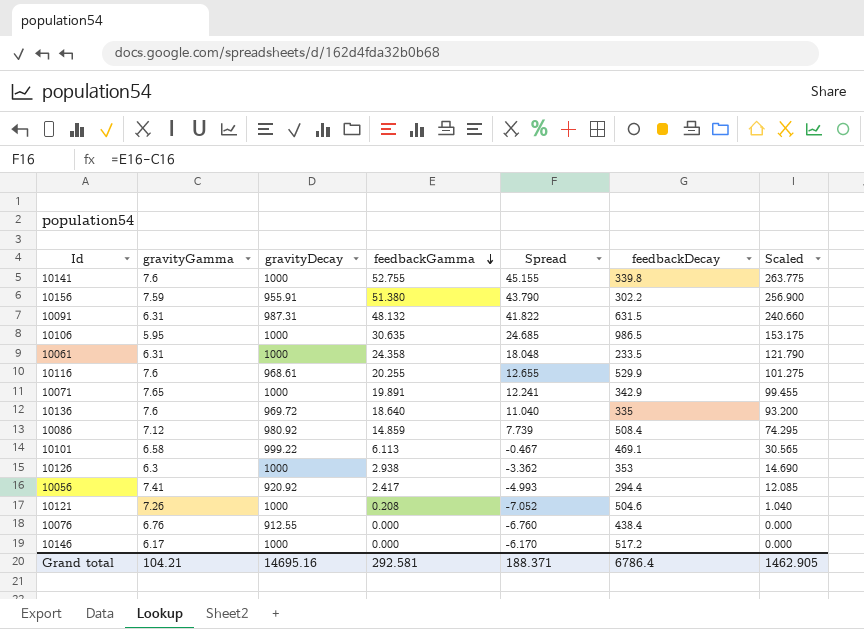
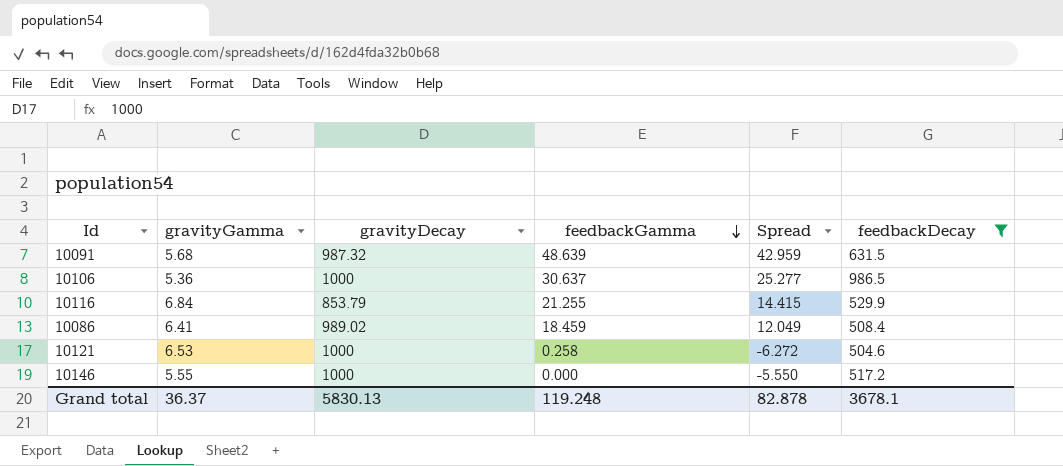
filter: none -> feedbackDecay >= 504.6
column Scaled | formula: [feedbackGamma] * 5 -> none
10091 | gravityGamma: 6.31 -> 5.68
10091 | gravityDecay: 987.31 -> 987.32
10091 | feedbackGamma: 48.132 -> 48.639
10091 | Spread: 41.822 -> 42.959
10106 | gravityGamma: 5.95 -> 5.36
10106 | feedbackGamma: 30.635 -> 30.637
10106 | Spread: 24.685 -> 25.277
10116 | gravityGamma: 7.6 -> 6.84
10116 | gravityDecay: 968.61 -> 853.79
10116 | feedbackGamma: 20.255 -> 21.255
10116 | Spread: 12.655 -> 14.415
10086 | gravityGamma: 7.12 -> 6.41
10086 | gravityDecay: 980.92 -> 989.02
10086 | feedbackGamma: 14.859 -> 18.459
10086 | Spread: 7.739 -> 12.049
10121 | gravityGamma: 7.26 -> 6.53
10121 | feedbackGamma: 0.208 -> 0.258
10121 | Spread: -7.052 -> -6.272
10146 | gravityGamma: 6.17 -> 5.55
10146 | Spread: -6.170 -> -5.550
Grand total | gravityGamma: 104.21 -> 36.37
Grand total | gravityDecay: 14695.16 -> 5830.13
Grand total | feedbackGamma: 292.581 -> 119.248
Grand total | Spread: 188.371 -> 82.878
Grand total | feedbackDecay: 6786.4 -> 3678.1

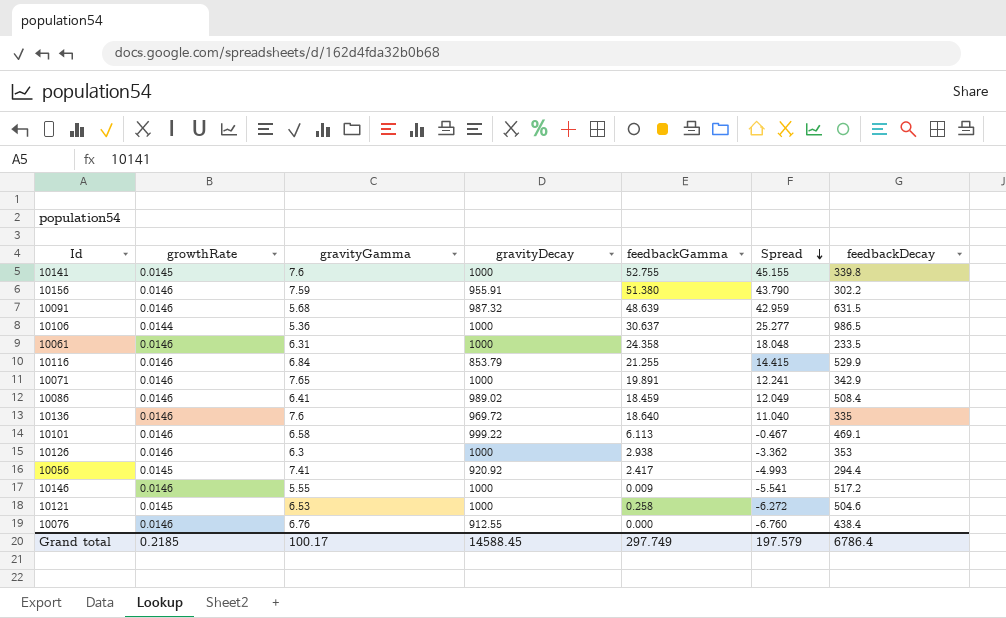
filter: feedbackDecay >= 504.6 -> none
row order: feedbackGamma descending -> Spread descending
column growthRate | position: none -> 2
10146 | feedbackGamma: 0.000 -> 0.009
10146 | Spread: -5.550 -> -5.541
Grand total | gravityGamma: 36.37 -> 100.17
Grand total | gravityDecay: 5830.13 -> 14588.45
Grand total | feedbackGamma: 119.248 -> 297.749
Grand total | Spread: 82.878 -> 197.579
Grand total | feedbackDecay: 3678.1 -> 6786.4

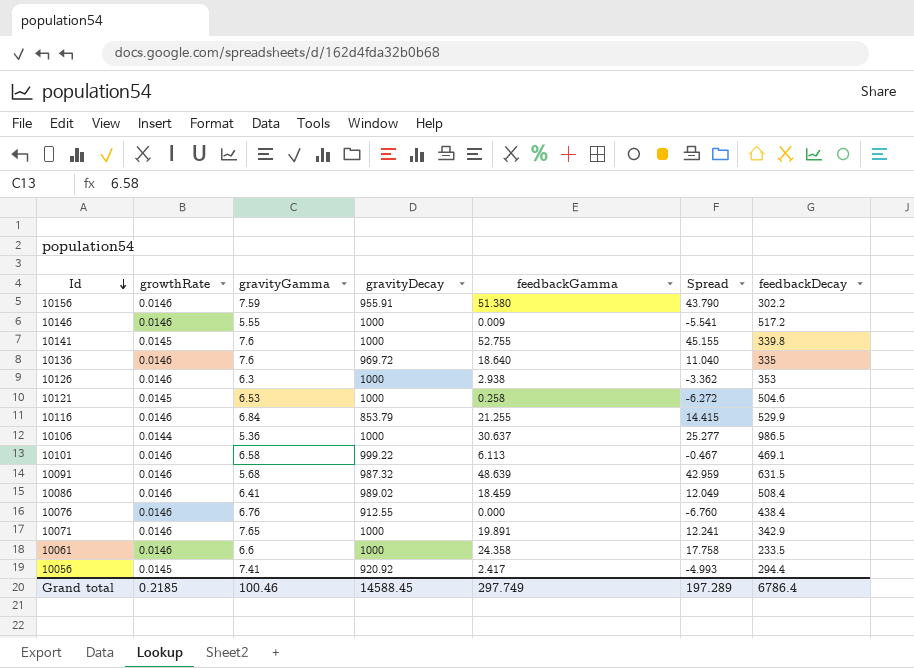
row order: Spread descending -> Id descending
10061 | gravityGamma: 6.31 -> 6.6
10061 | Spread: 18.048 -> 17.758
Grand total | gravityGamma: 100.17 -> 100.46
Grand total | Spread: 197.579 -> 197.289

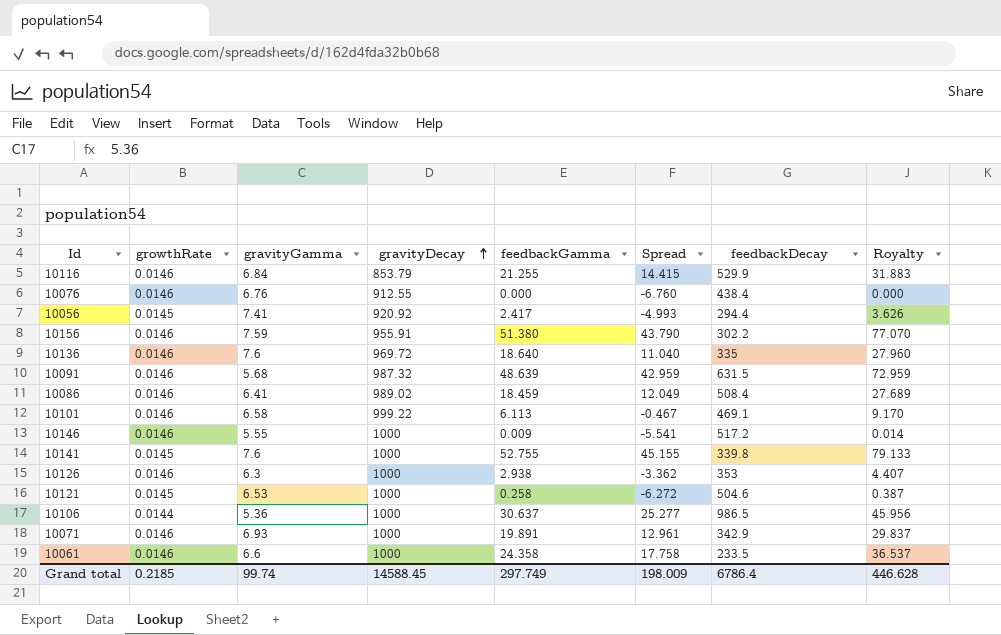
row order: Id descending -> gravityDecay ascending
column Royalty | formula: none -> [feedbackGamma] * 1.5
10071 | gravityGamma: 7.65 -> 6.93
10071 | Spread: 12.241 -> 12.961
Grand total | gravityGamma: 100.46 -> 99.74
Grand total | Spread: 197.289 -> 198.009

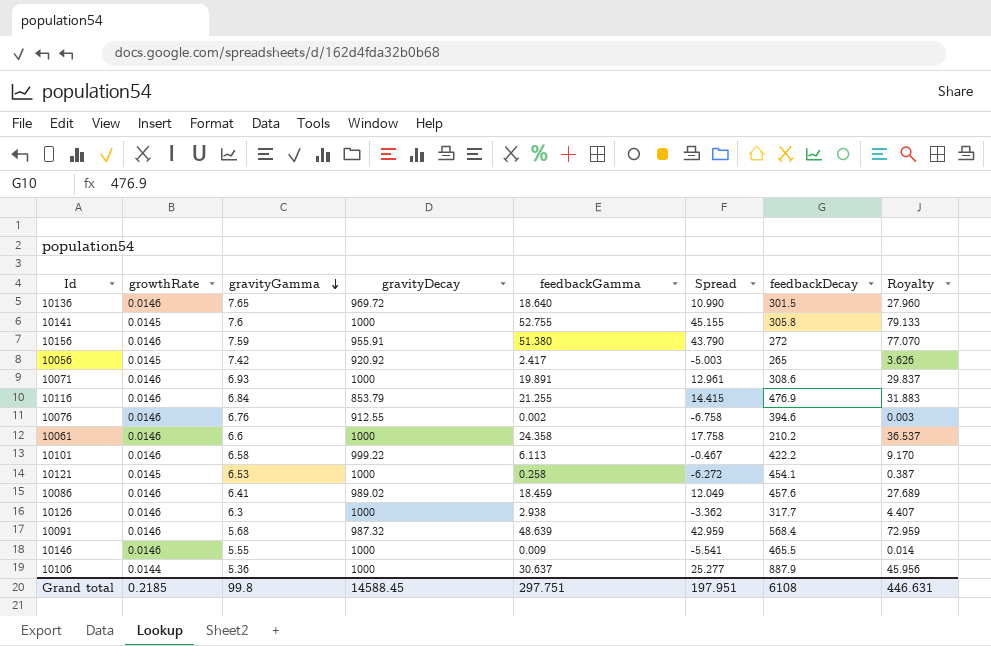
row order: gravityDecay ascending -> gravityGamma descending
10136 | gravityGamma: 7.6 -> 7.65
10136 | Spread: 11.040 -> 10.990
10136 | feedbackDecay: 335 -> 301.5
10141 | feedbackDecay: 339.8 -> 305.8
10156 | feedbackDecay: 302.2 -> 272
10056 | gravityGamma: 7.41 -> 7.42
10056 | Spread: -4.993 -> -5.003
10056 | feedbackDecay: 294.4 -> 265
10071 | feedbackDecay: 342.9 -> 308.6
10116 | feedbackDecay: 529.9 -> 476.9
10076 | feedbackGamma: 0.000 -> 0.002
10076 | Spread: -6.760 -> -6.758
10076 | feedbackDecay: 438.4 -> 394.6
10076 | Royalty: 0.000 -> 0.003
10061 | feedbackDecay: 233.5 -> 210.2
10101 | feedbackDecay: 469.1 -> 422.2
10121 | feedbackDecay: 504.6 -> 454.1
10086 | feedbackDecay: 508.4 -> 457.6
10126 | feedbackDecay: 353 -> 317.7
10091 | feedbackDecay: 631.5 -> 568.4
10146 | feedbackDecay: 517.2 -> 465.5
10106 | feedbackDecay: 986.5 -> 887.9
Grand total | gravityGamma: 99.74 -> 99.8
Grand total | feedbackGamma: 297.749 -> 297.751
Grand total | Spread: 198.009 -> 197.951
Grand total | feedbackDecay: 6786.4 -> 6108
Grand total | Royalty: 446.628 -> 446.631

